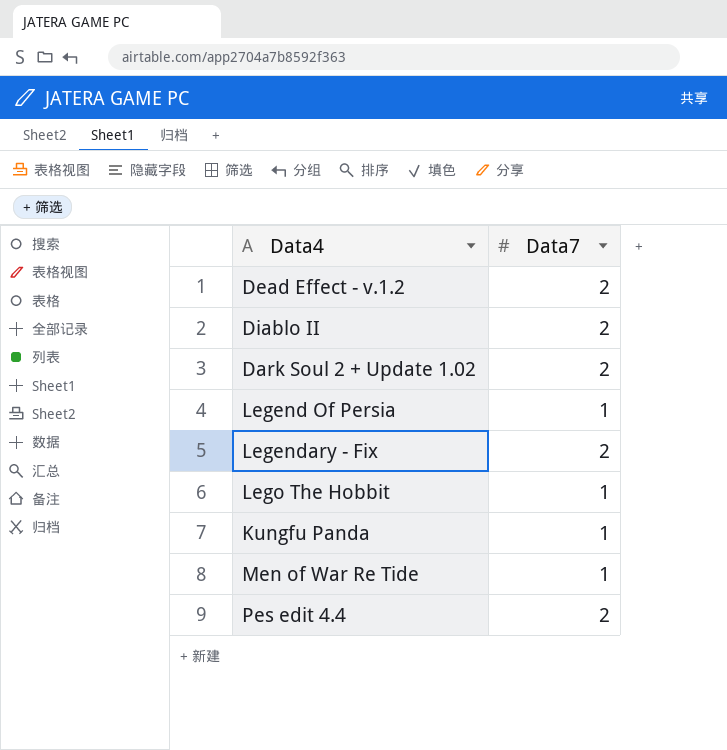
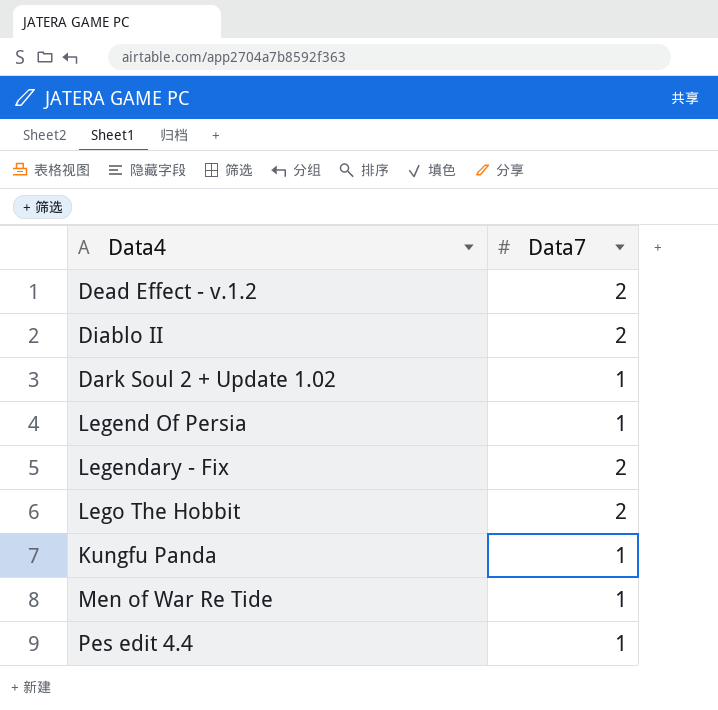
Dark Soul 2 + Update 1.02 | Data7: 2 -> 1
Lego The Hobbit | Data7: 1 -> 2
Pes edit 4.4 | Data7: 2 -> 1

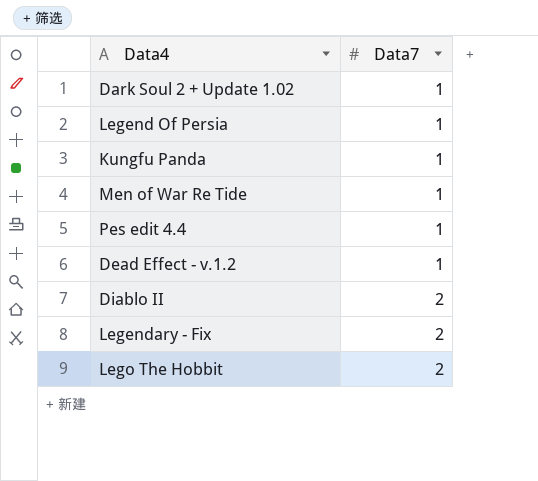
row order: none -> Data7 ascending
Dead Effect - v.1.2 | Data7: 2 -> 1

